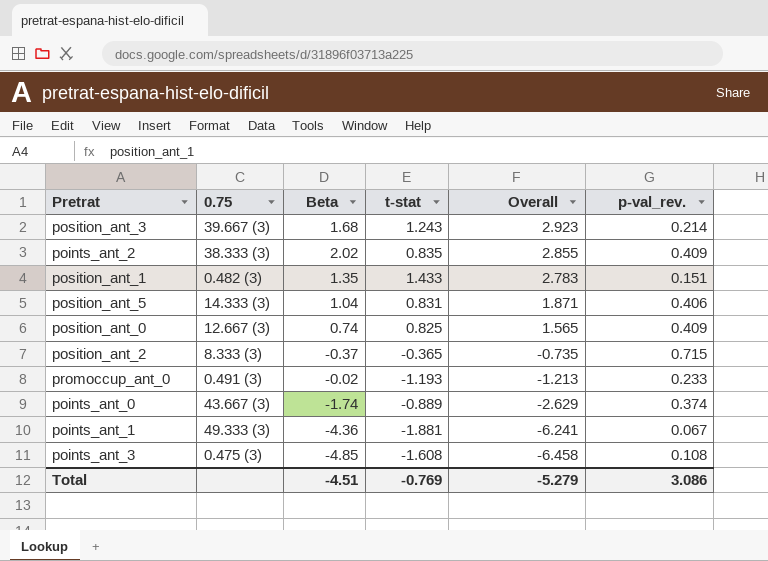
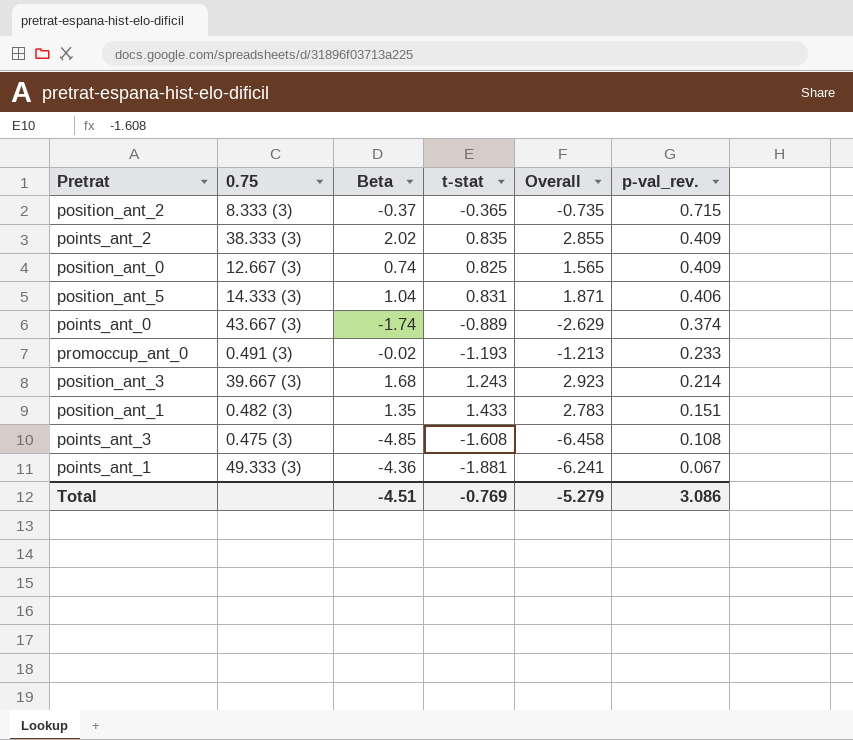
row order: Overall descending -> p-val_rev. descending

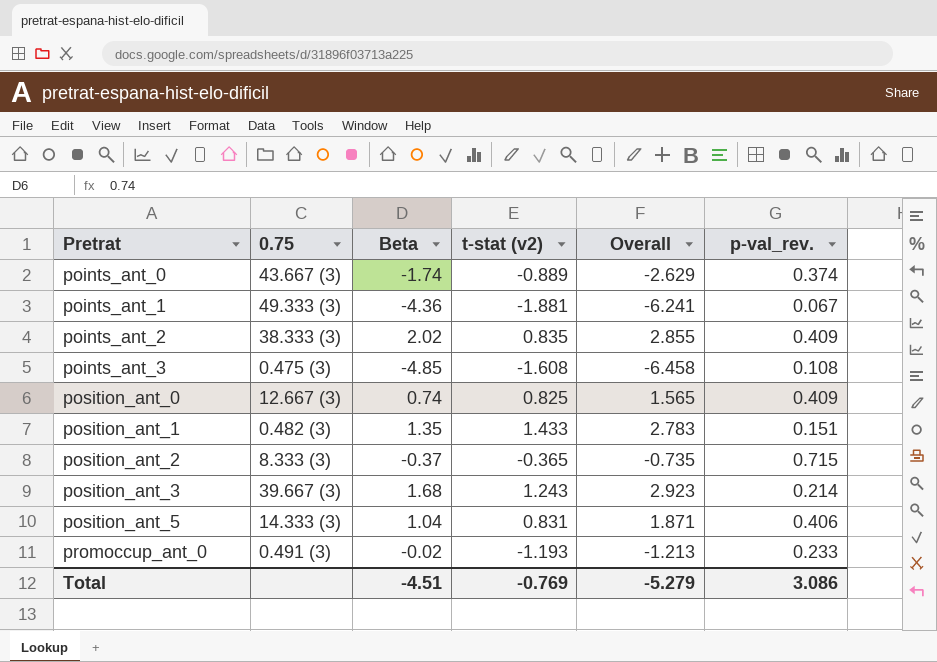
row order: p-val_rev. descending -> Pretrat ascending
column name: t-stat -> t-stat (v2)

